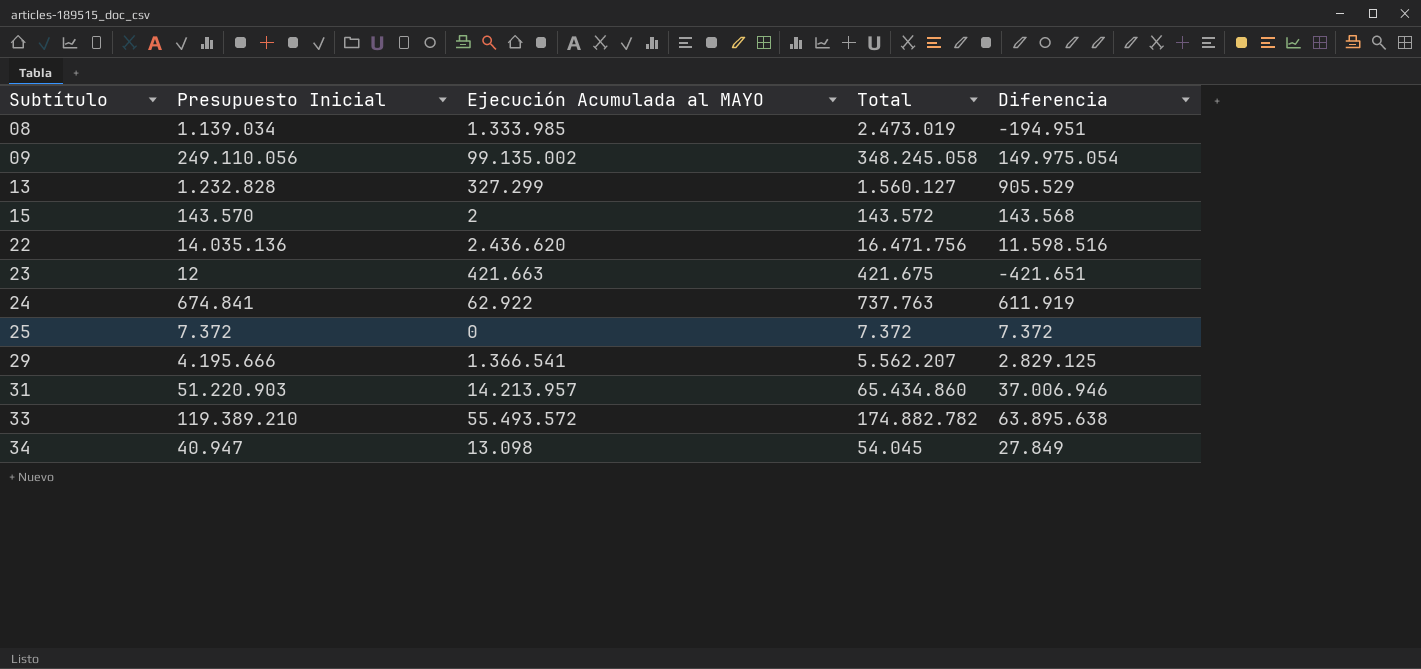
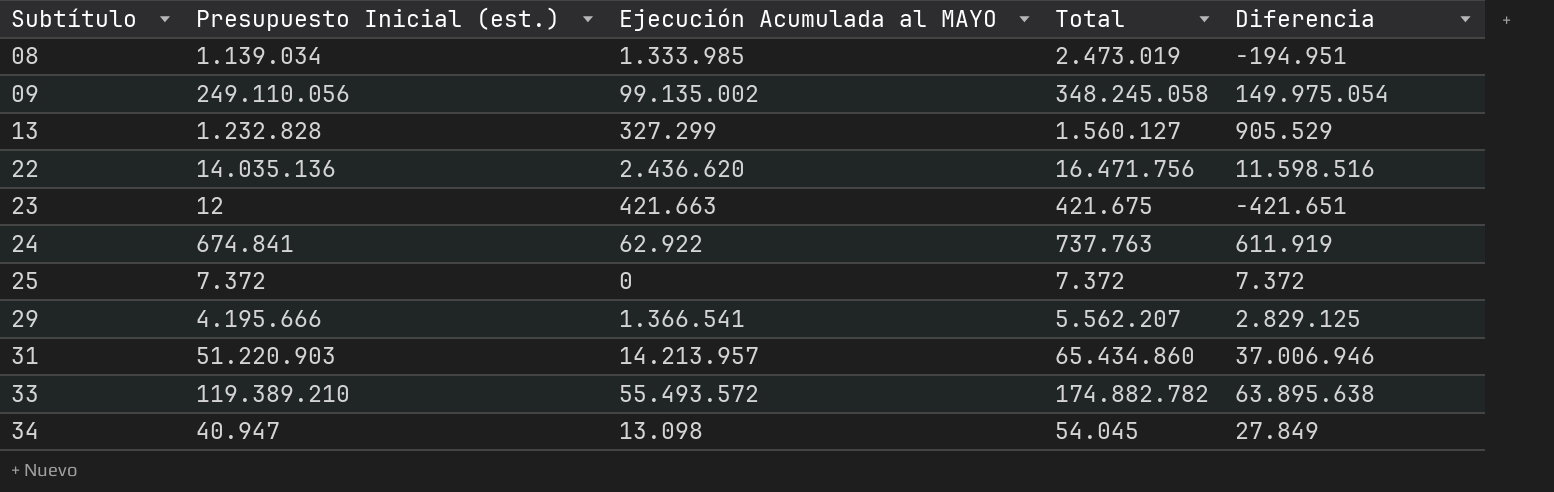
column name: Presupuesto Inicial -> Presupuesto Inicial (est.)
row 15: 143.570 | 2 | 143.572 | 143.568 -> none

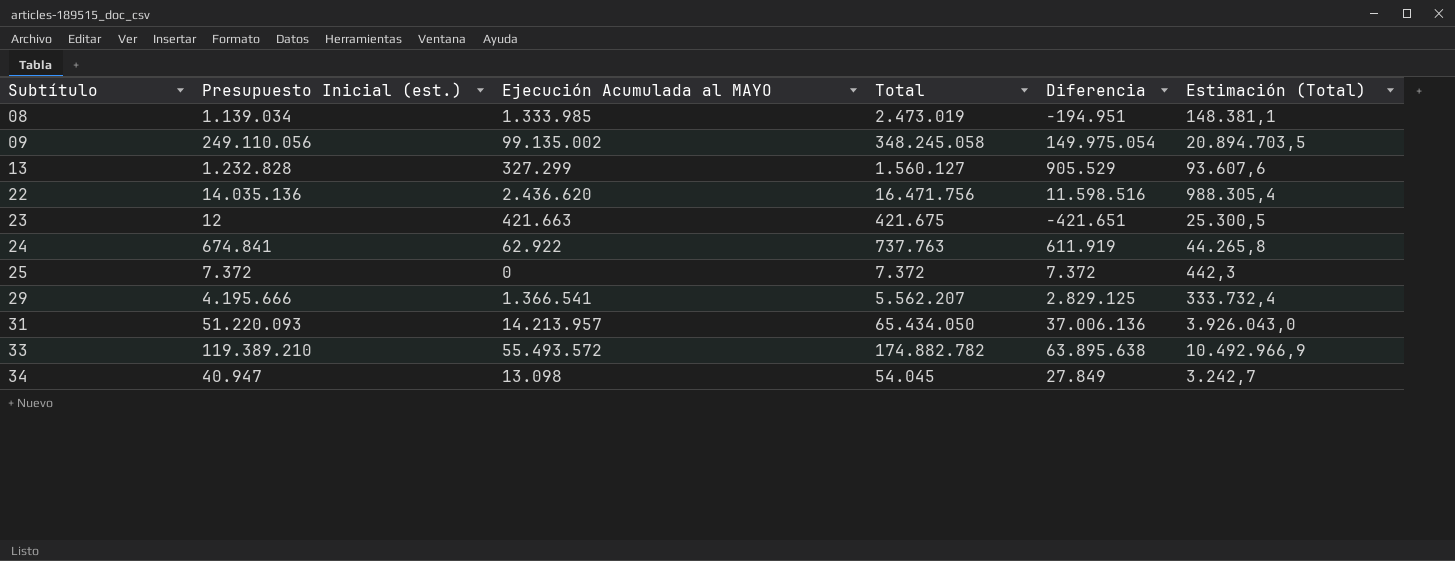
column Estimación (Total) | formula: none -> [Total] * 0,06
31 | Presupuesto Inicial (est.): 51.220.903 -> 51.220.093
31 | Total: 65.434.860 -> 65.434.050
31 | Diferencia: 37.006.946 -> 37.006.136

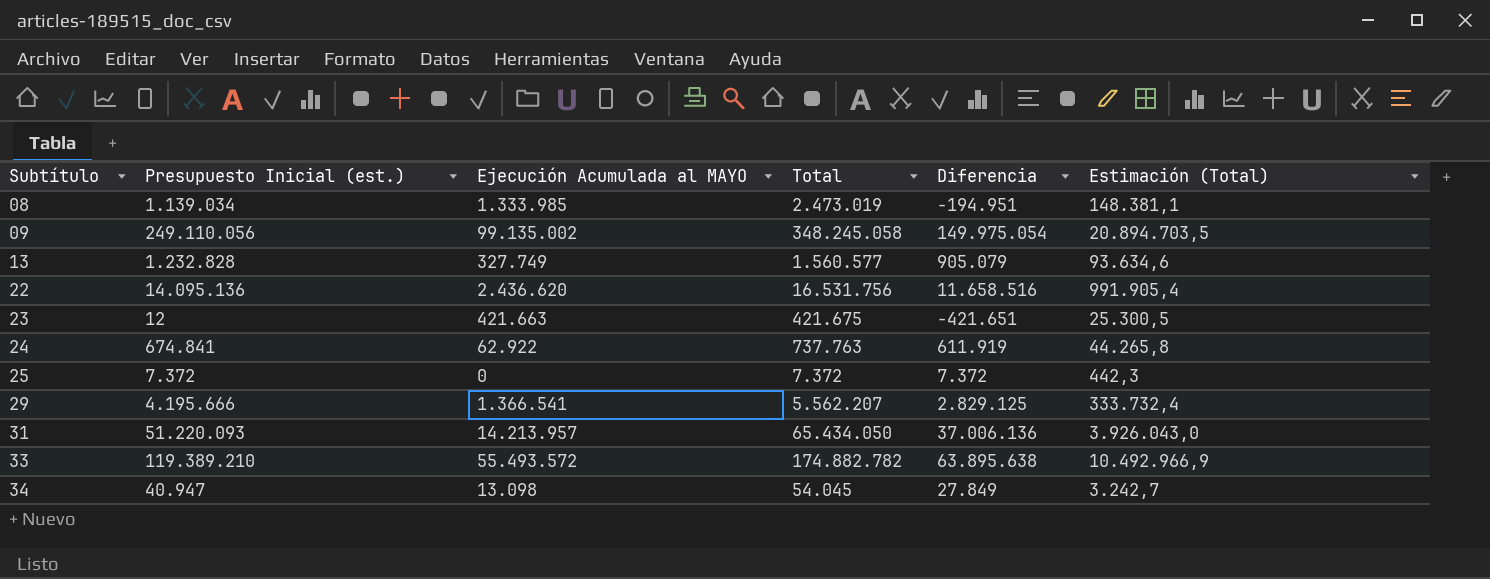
13 | Ejecución Acumulada al MAYO: 327.299 -> 327.749
13 | Total: 1.560.127 -> 1.560.577
13 | Diferencia: 905.529 -> 905.079
13 | Estimación (Total): 93.607,6 -> 93.634,6
22 | Presupuesto Inicial (est.): 14.035.136 -> 14.095.136
22 | Total: 16.471.756 -> 16.531.756
22 | Diferencia: 11.598.516 -> 11.658.516
22 | Estimación (Total): 988.305,4 -> 991.905,4

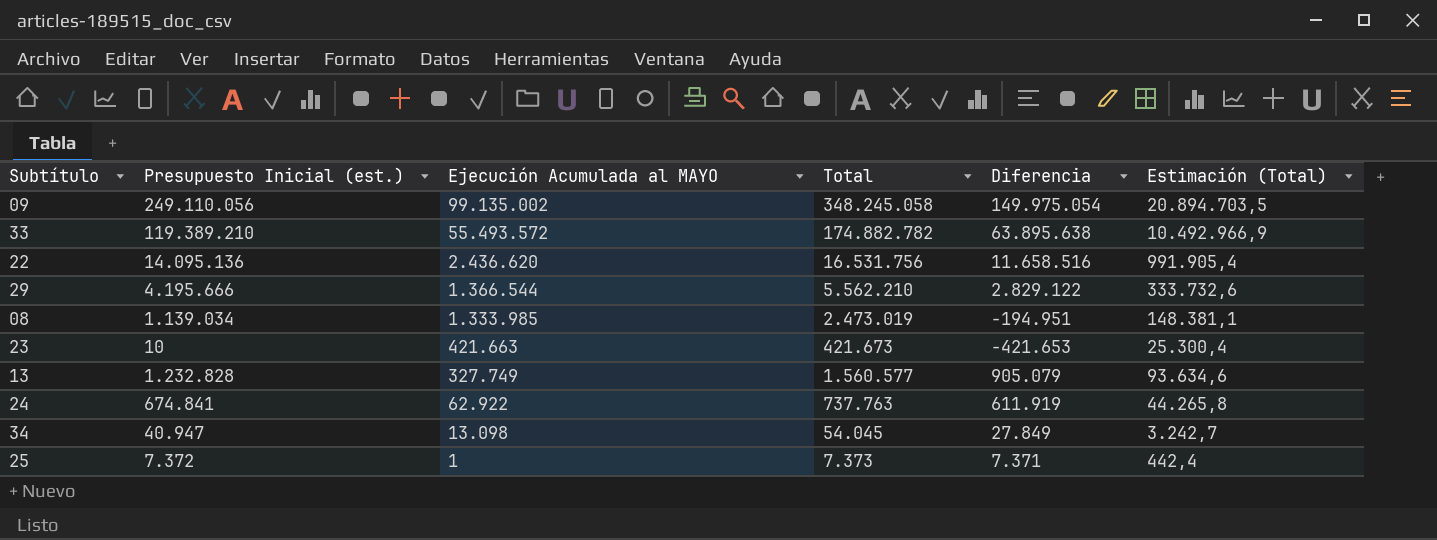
row order: Subtítulo ascending -> Ejecución Acumulada al MAYO descending
row 31: 51.220.093 | 14.213.957 | 65.434.050 | 37.006.136 | 3.926.043,0 -> none
29 | Ejecución Acumulada al MAYO: 1.366.541 -> 1.366.544
29 | Total: 5.562.207 -> 5.562.210
29 | Diferencia: 2.829.125 -> 2.829.122
29 | Estimación (Total): 333.732,4 -> 333.732,6
23 | Presupuesto Inicial (est.): 12 -> 10
23 | Total: 421.675 -> 421.673
23 | Diferencia: -421.651 -> -421.653
23 | Estimación (Total): 25.300,5 -> 25.300,4
25 | Ejecución Acumulada al MAYO: 0 -> 1
25 | Total: 7.372 -> 7.373
25 | Diferencia: 7.372 -> 7.371
25 | Estimación (Total): 442,3 -> 442,4

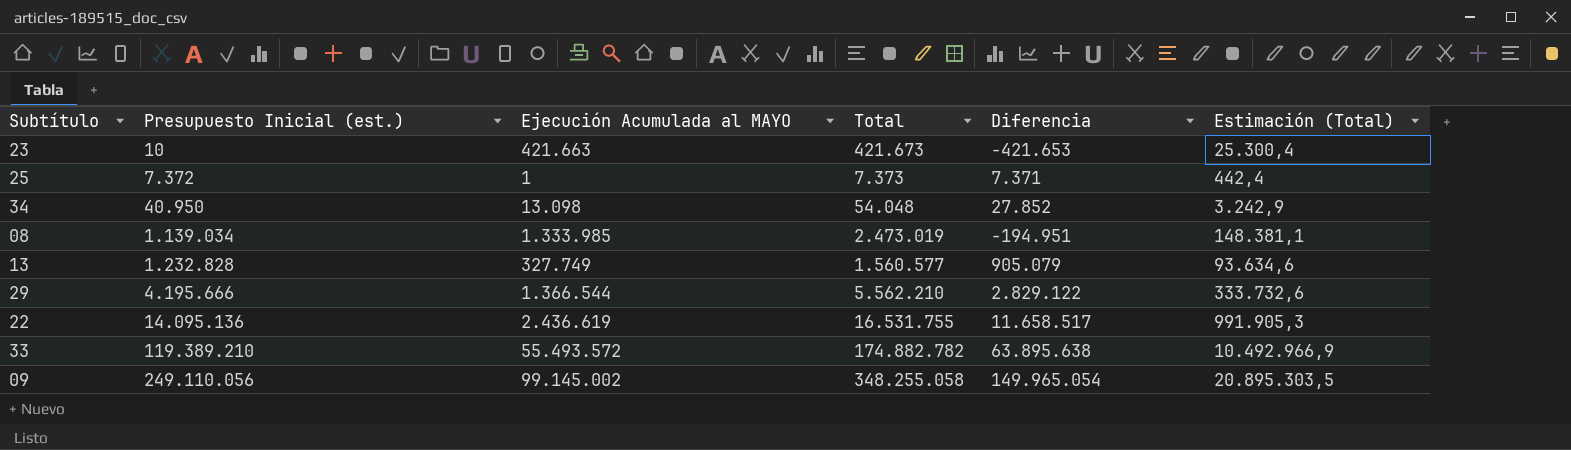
row order: Ejecución Acumulada al MAYO descending -> Presupuesto Inicial (est.) ascending
row 24: 674.841 | 62.922 | 737.763 | 611.919 | 44.265,8 -> none
34 | Presupuesto Inicial (est.): 40.947 -> 40.950
34 | Total: 54.045 -> 54.048
34 | Diferencia: 27.849 -> 27.852
34 | Estimación (Total): 3.242,7 -> 3.242,9
22 | Ejecución Acumulada al MAYO: 2.436.620 -> 2.436.619
22 | Total: 16.531.756 -> 16.531.755
22 | Diferencia: 11.658.516 -> 11.658.517
22 | Estimación (Total): 991.905,4 -> 991.905,3
09 | Ejecución Acumulada al MAYO: 99.135.002 -> 99.145.002
09 | Total: 348.245.058 -> 348.255.058
09 | Diferencia: 149.975.054 -> 149.965.054
09 | Estimación (Total): 20.894.703,5 -> 20.895.303,5

